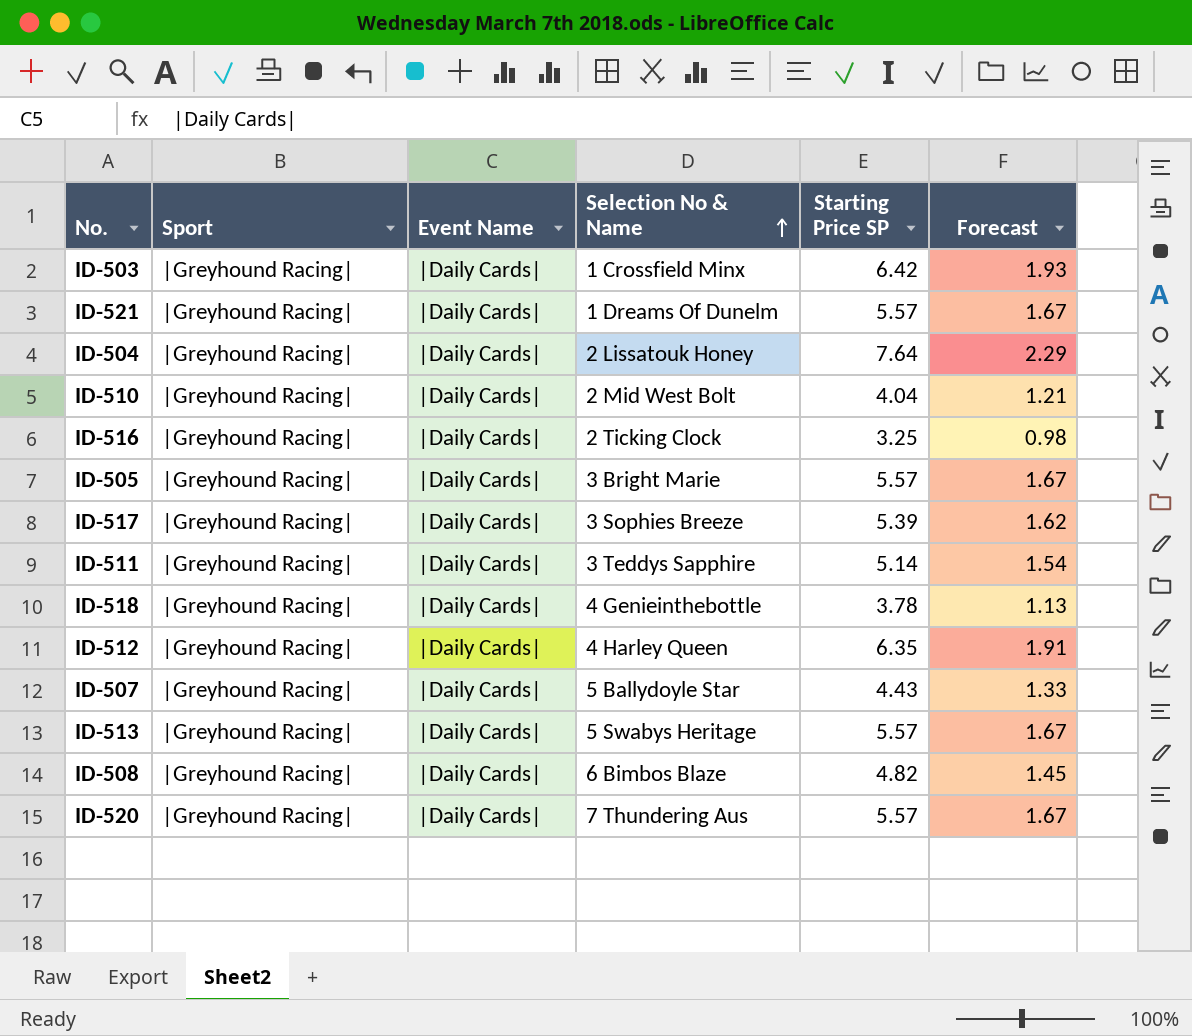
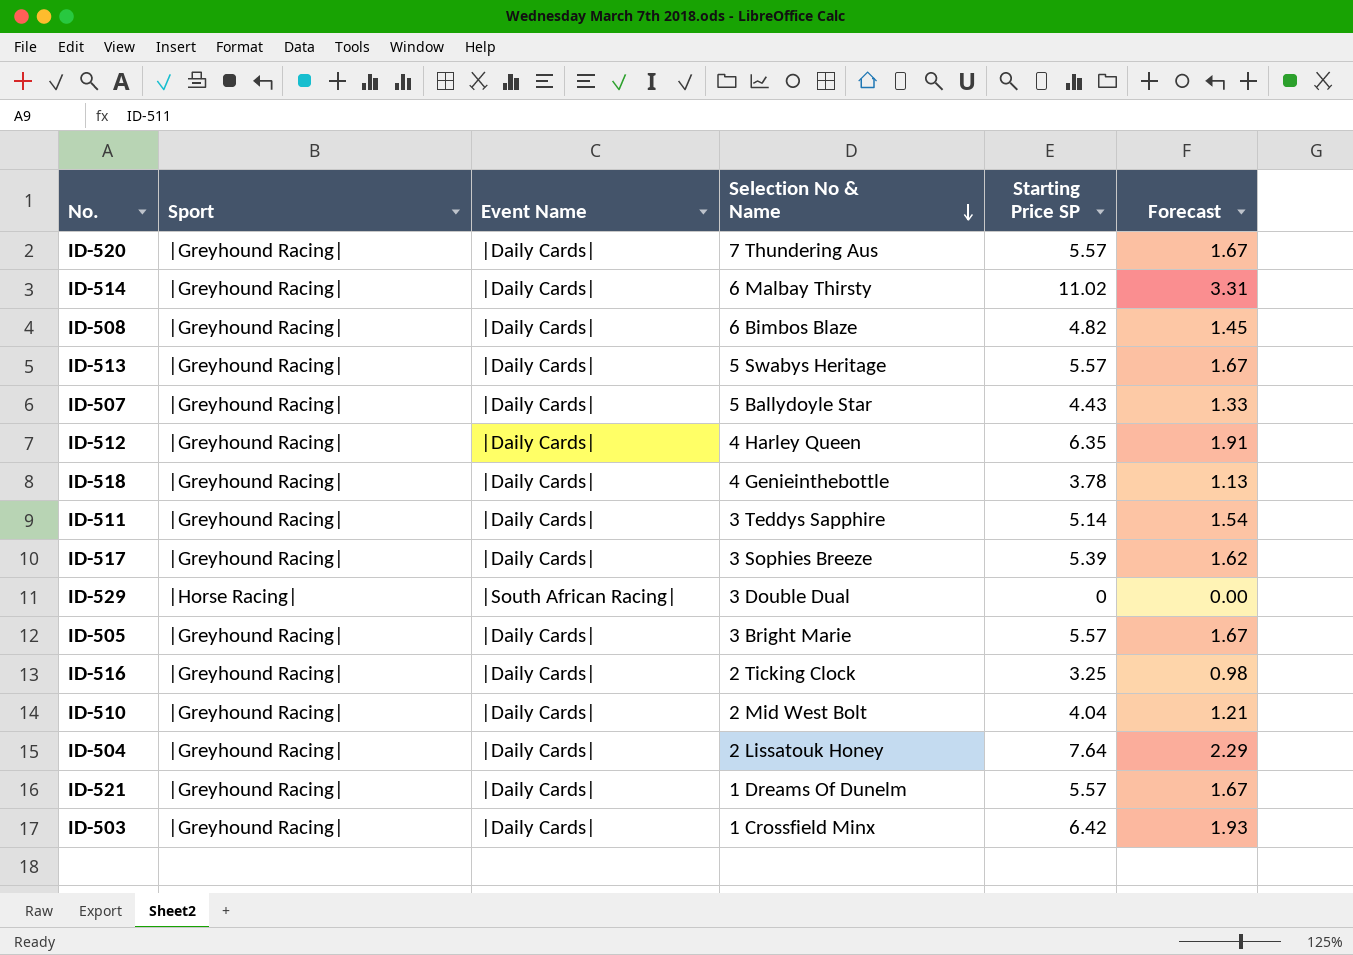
row order: Selection No & Name ascending -> Selection No & Name descending
row ID-514: none -> |Greyhound Racing| | |Daily Cards| | 6 Malbay Thirsty | 11.02 | 3.31
row ID-529: none -> |Horse Racing| | |South African Racing| | 3 Double Dual | 0 | 0.00

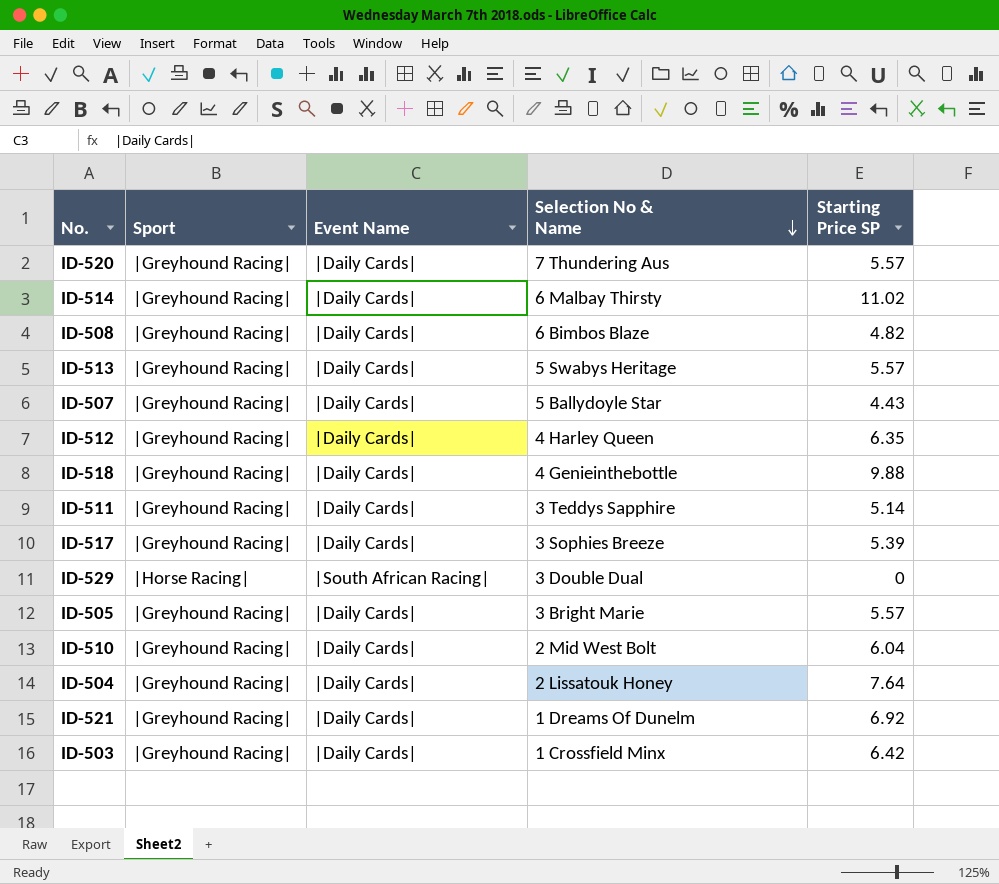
column Forecast | formula: [Starting Price SP] * 0.3 -> none
row ID-516: |Greyhound Racing| | |Daily Cards| | 2 Ticking Clock | 3.25 | 0.98 -> none
ID-518 | Starting Price SP: 3.78 -> 9.88
ID-510 | Starting Price SP: 4.04 -> 6.04
ID-521 | Starting Price SP: 5.57 -> 6.92

